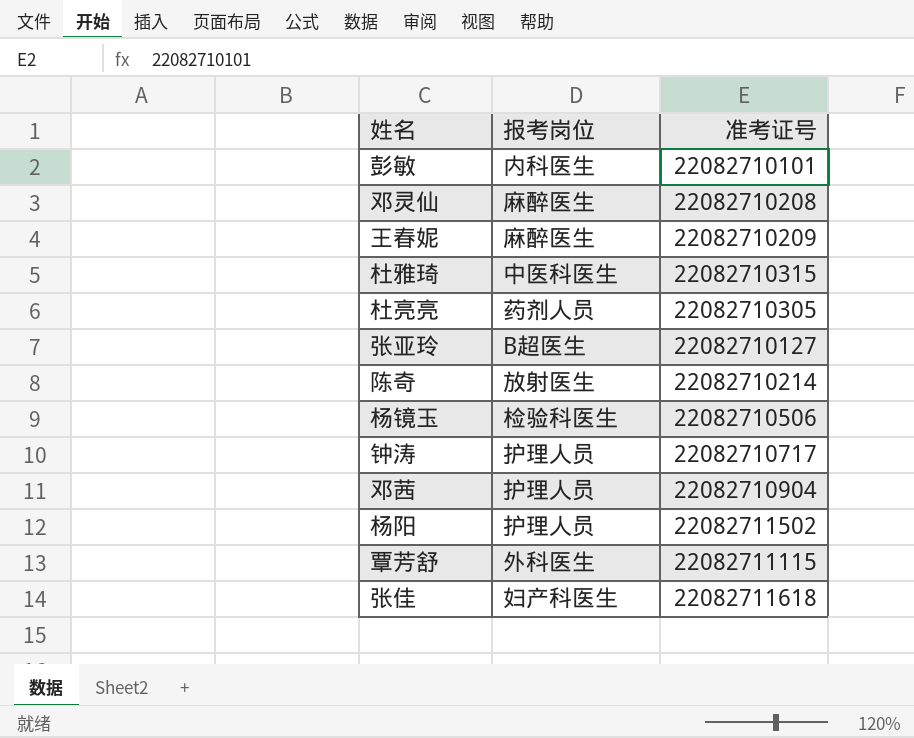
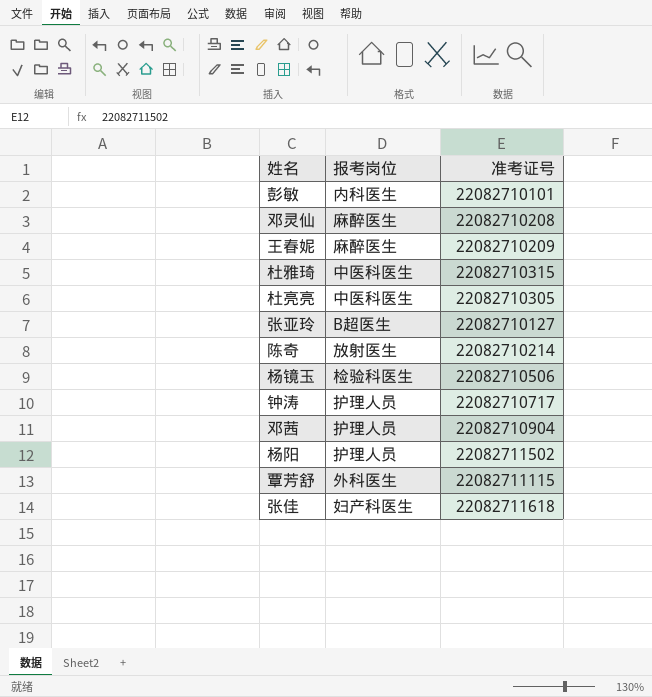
杜亮亮 | 报考岗位: 药剂人员 -> 中医科医生

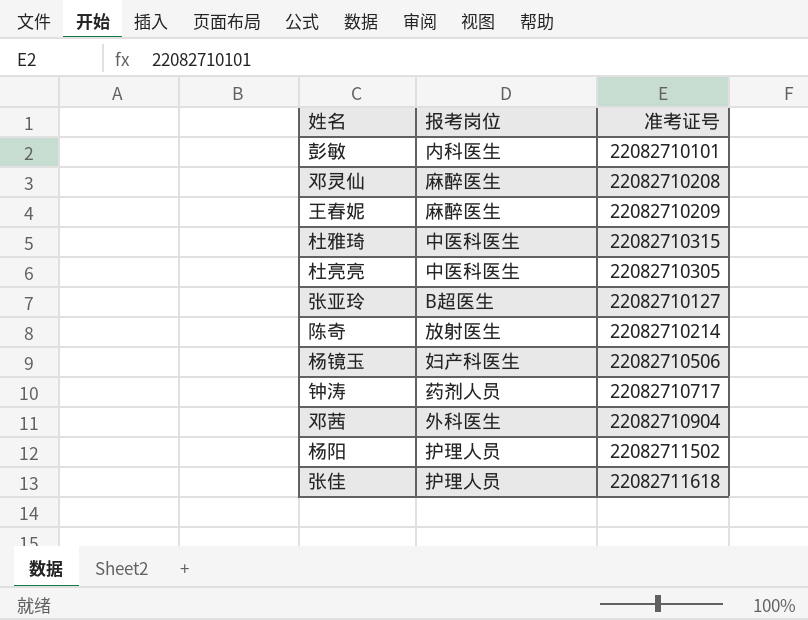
row 覃芳舒: 外科医生 | 22082711115 -> none
杨镜玉 | 报考岗位: 检验科医生 -> 妇产科医生
钟涛 | 报考岗位: 护理人员 -> 药剂人员
邓茜 | 报考岗位: 护理人员 -> 外科医生
张佳 | 报考岗位: 妇产科医生 -> 护理人员

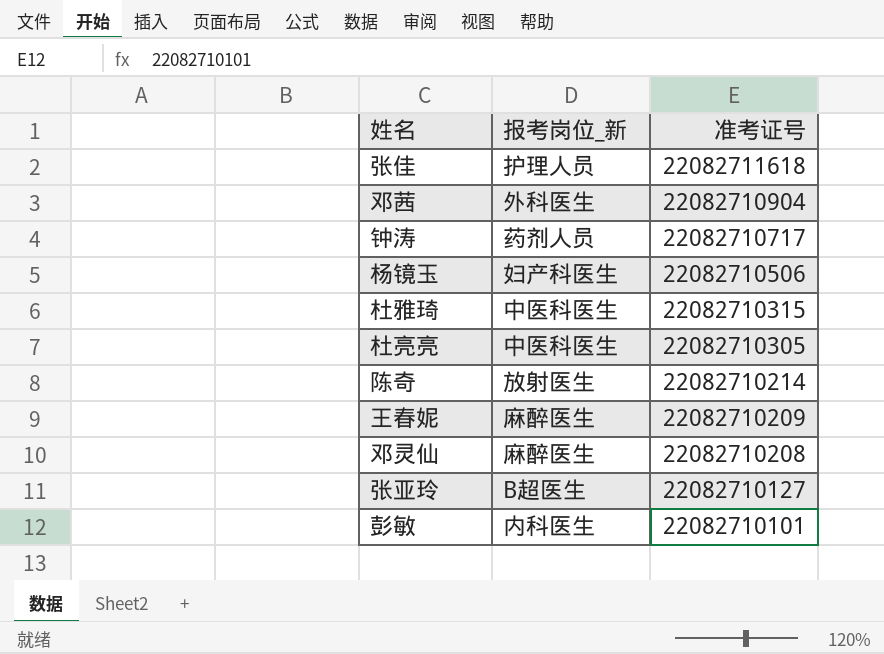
row order: none -> 准考证号 descending
column name: 报考岗位 -> 报考岗位_新
row 杨阳: 护理人员 | 22082711502 -> none

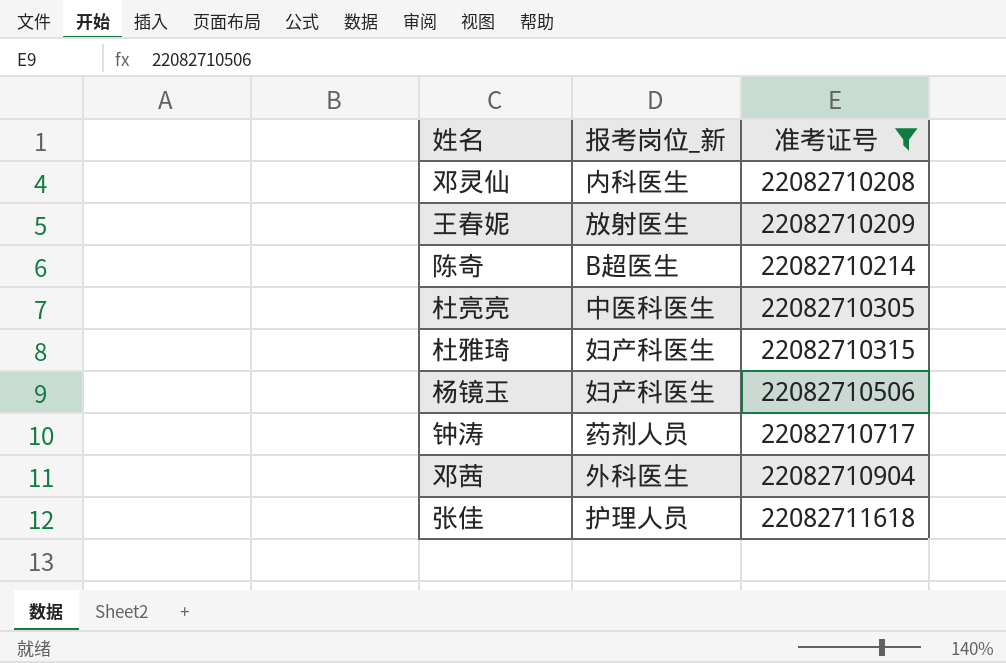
filter: none -> 准考证号 >= 22082710208
row order: 准考证号 descending -> 准考证号 ascending
邓灵仙 | 报考岗位_新: 麻醉医生 -> 内科医生
王春妮 | 报考岗位_新: 麻醉医生 -> 放射医生
陈奇 | 报考岗位_新: 放射医生 -> B超医生
杜雅琦 | 报考岗位_新: 中医科医生 -> 妇产科医生

